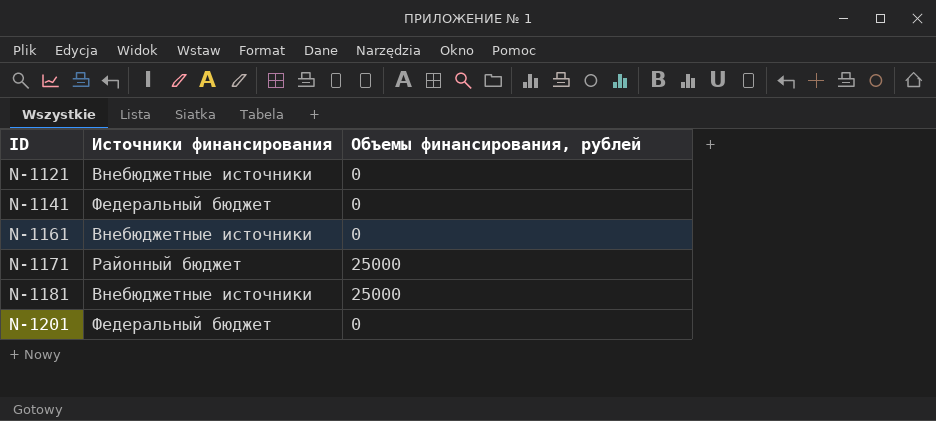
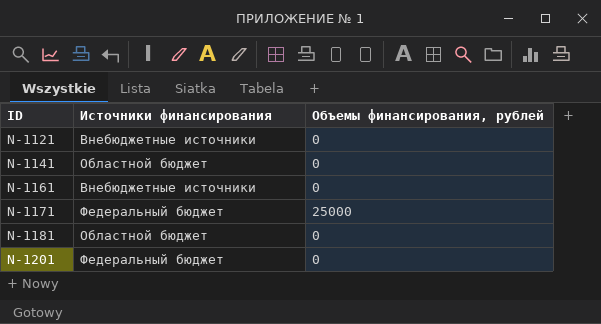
N-1141 | Источники финансирования: Федеральный бюджет -> Областной бюджет
N-1171 | Источники финансирования: Районный бюджет -> Федеральный бюджет
N-1181 | Источники финансирования: Внебюджетные источники -> Областной бюджет
N-1181 | Объемы финансирования, рублей: 25000 -> 0

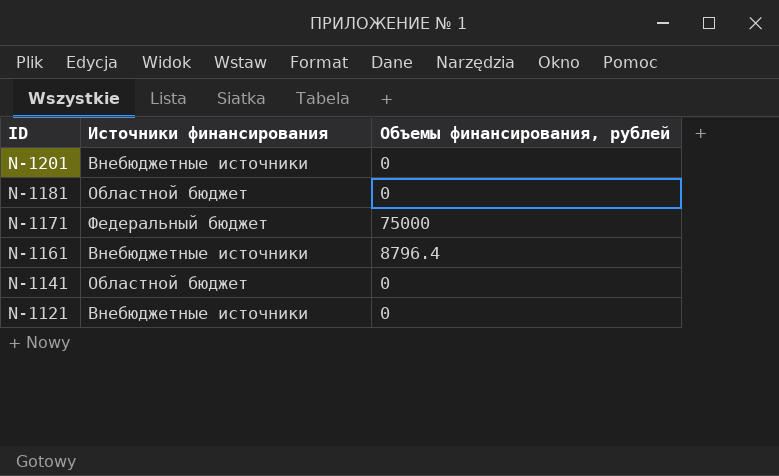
row order: ID ascending -> ID descending
N-1201 | Источники финансирования: Федеральный бюджет -> Внебюджетные источники
N-1171 | Объемы финансирования, рублей: 25000 -> 75000
N-1161 | Объемы финансирования, рублей: 0 -> 8796.4

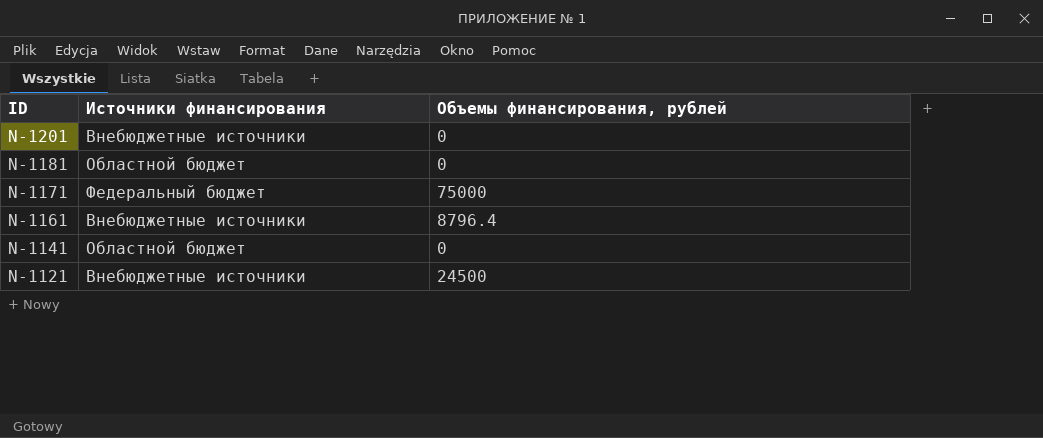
N-1121 | Объемы финансирования, рублей: 0 -> 24500

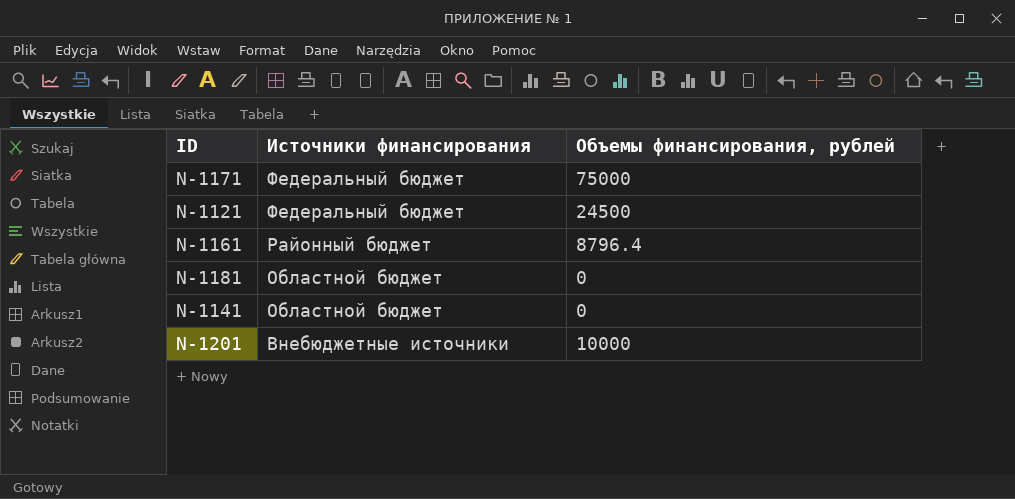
row order: ID descending -> Источники финансирования descending
N-1121 | Источники финансирования: Внебюджетные источники -> Федеральный бюджет
N-1161 | Источники финансирования: Внебюджетные источники -> Районный бюджет
N-1201 | Объемы финансирования, рублей: 0 -> 10000

